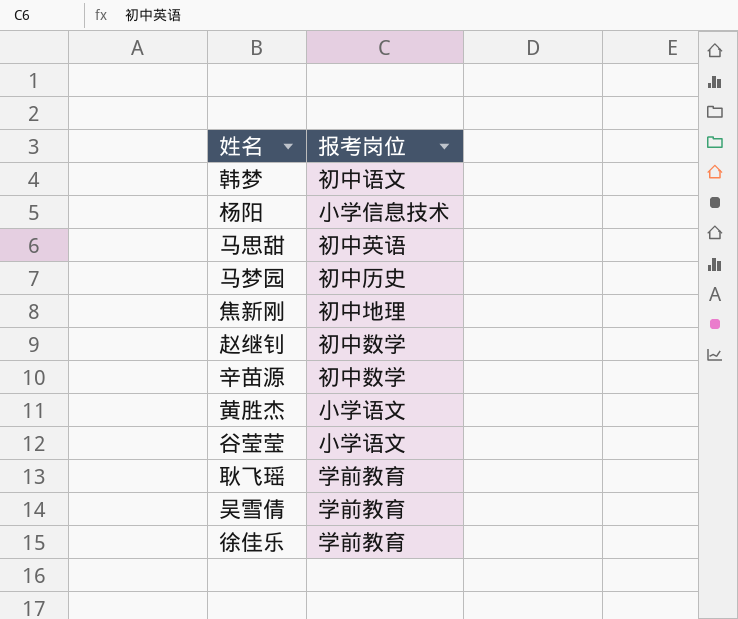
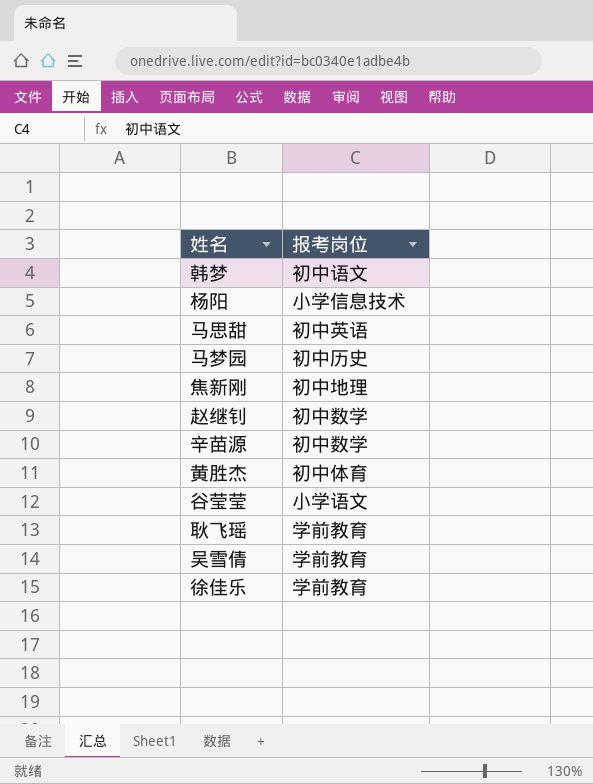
黄胜杰 | 报考岗位: 小学语文 -> 初中体育

